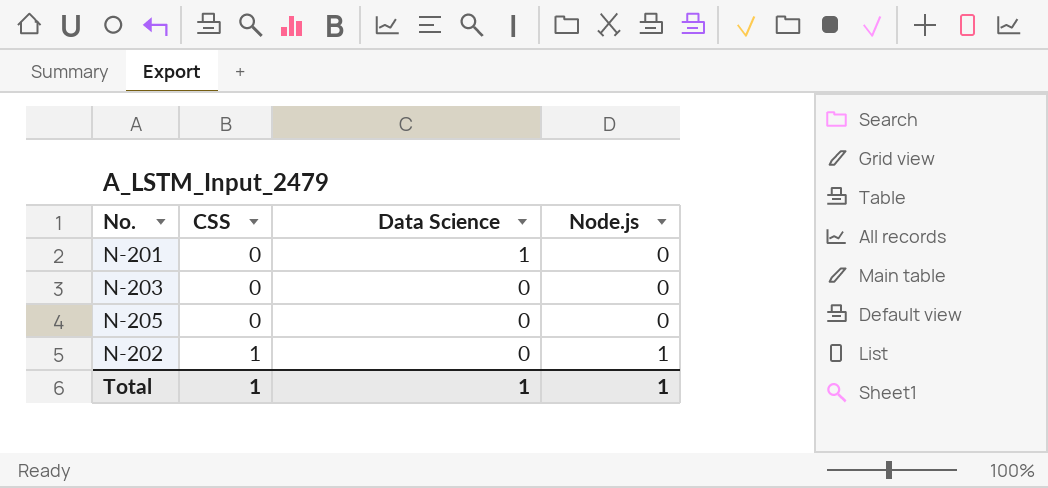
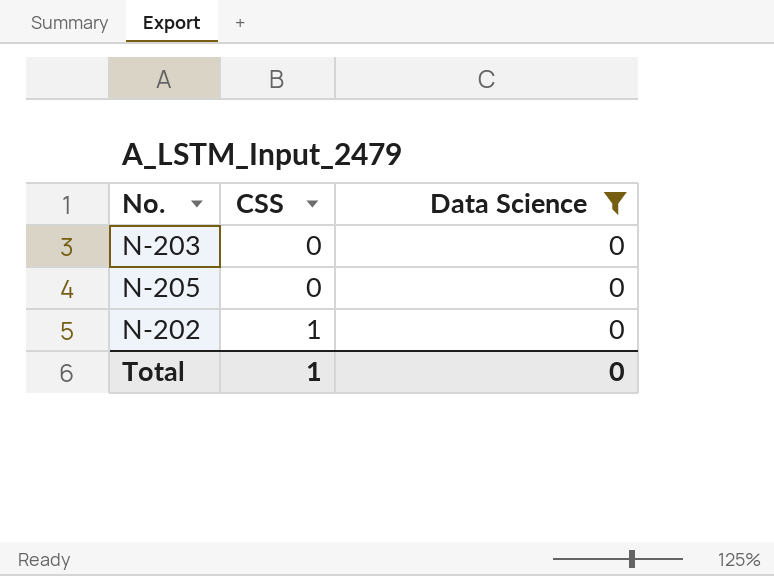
filter: none -> Data Science = 0
column Node.js | position: 4 -> none
Total | Data Science: 1 -> 0

